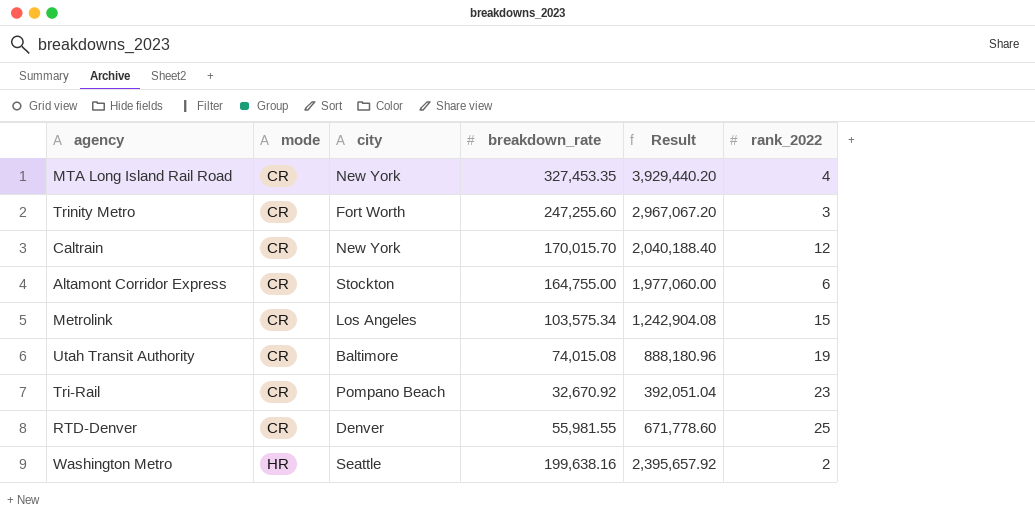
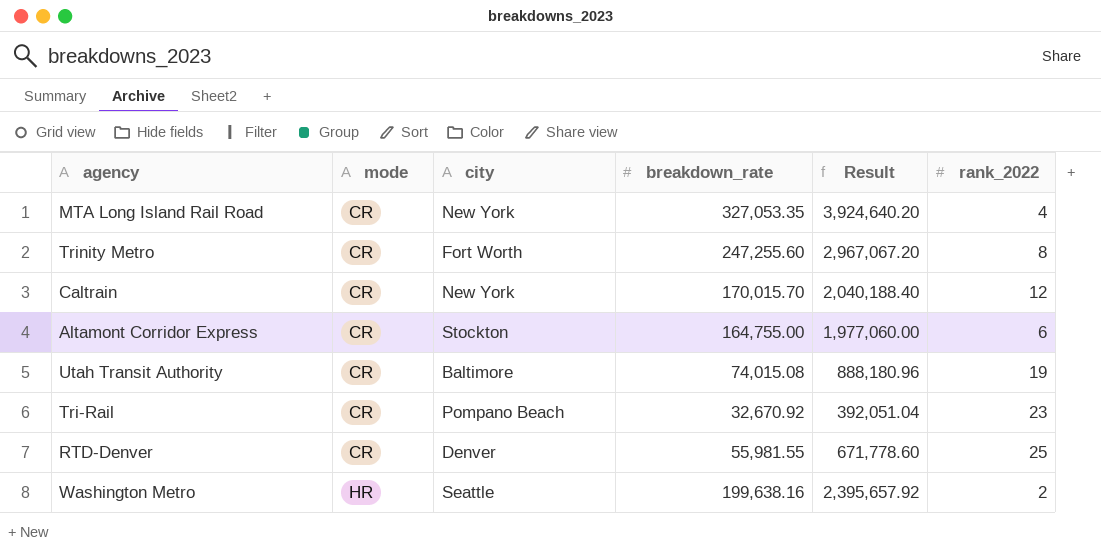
row Metrolink: CR | Los Angeles | 103,575.34 | 1,242,904.08 | 15 -> none
MTA Long Island Rail Road | breakdown_rate: 327,453.35 -> 327,053.35
MTA Long Island Rail Road | Result: 3,929,440.20 -> 3,924,640.20
Trinity Metro | rank_2022: 3 -> 8

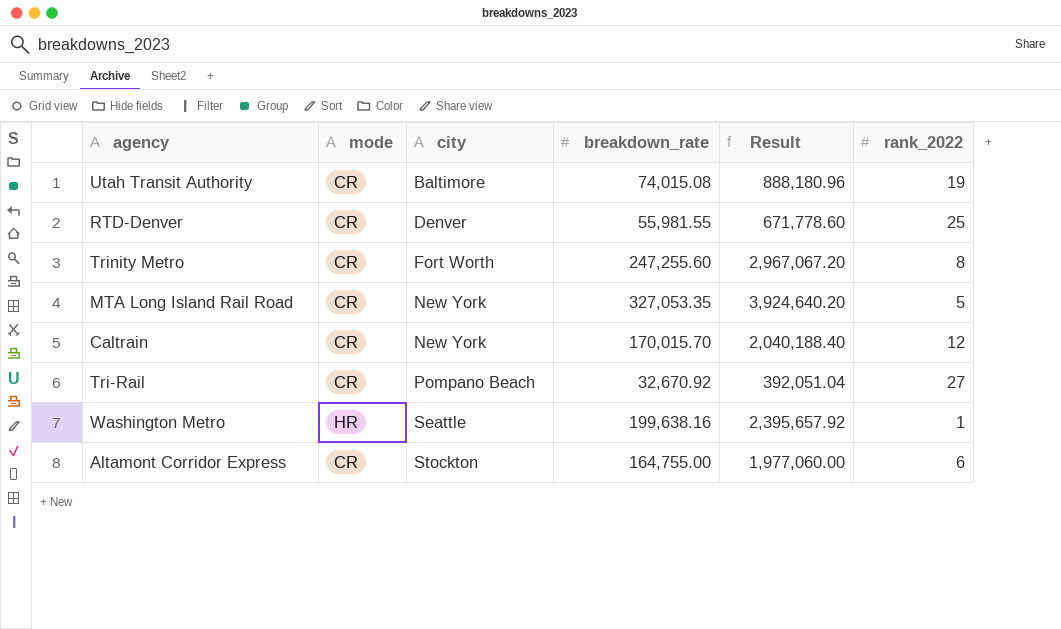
row order: mode ascending -> city ascending
MTA Long Island Rail Road | rank_2022: 4 -> 5
Tri-Rail | rank_2022: 23 -> 27
Washington Metro | rank_2022: 2 -> 1

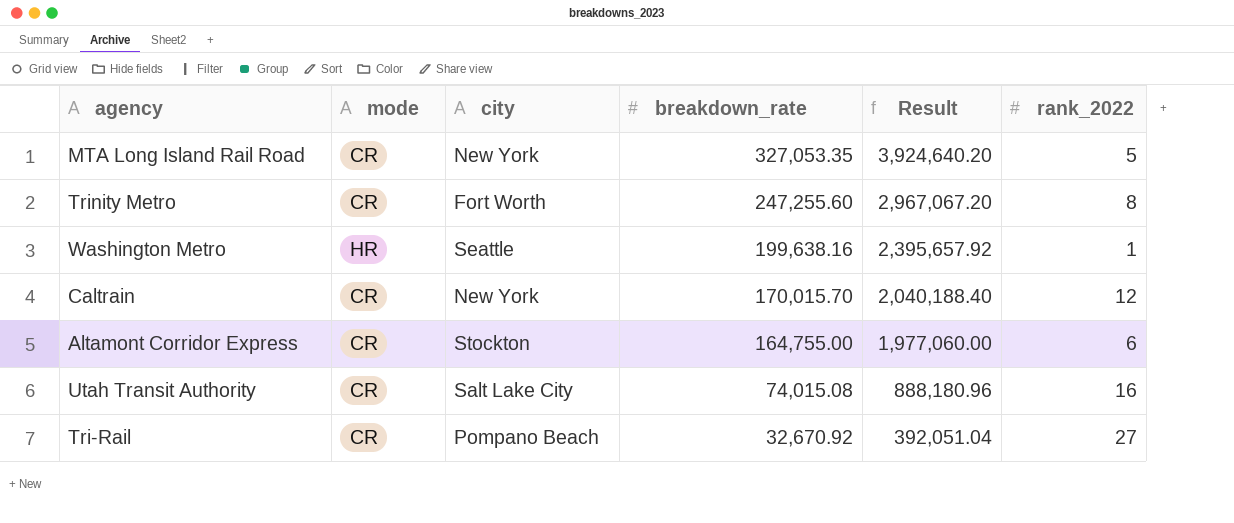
row order: city ascending -> breakdown_rate descending
row RTD-Denver: CR | Denver | 55,981.55 | 671,778.60 | 25 -> none
Utah Transit Authority | city: Baltimore -> Salt Lake City
Utah Transit Authority | rank_2022: 19 -> 16

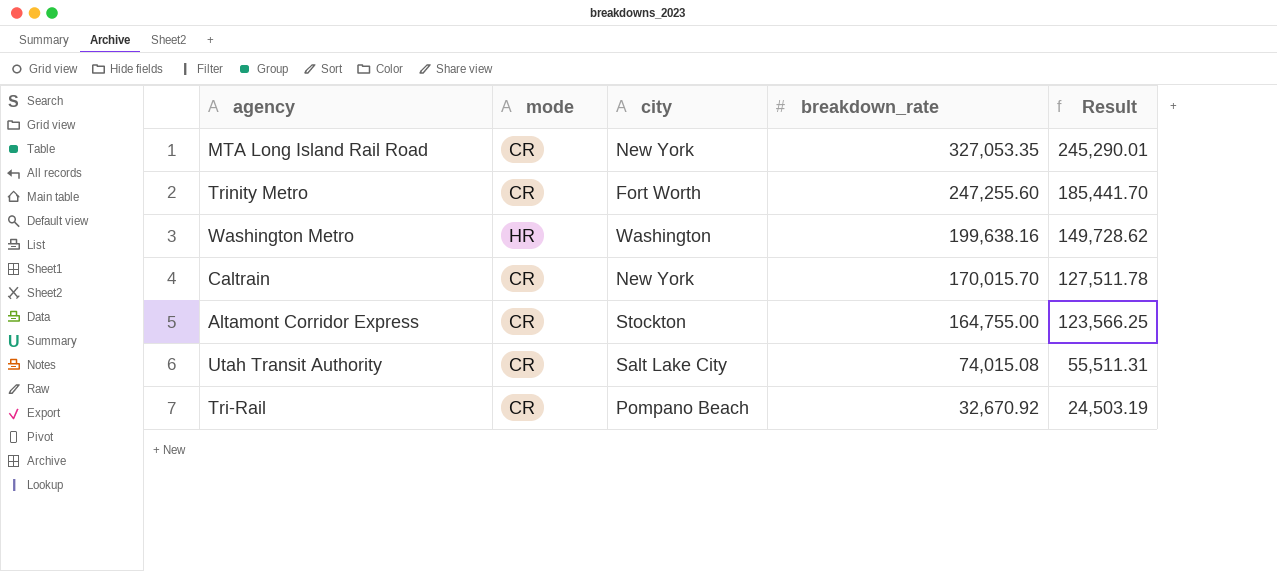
column rank_2022 | position: 6 -> none
column Result | formula: [breakdown_rate] * 12 -> [breakdown_rate] * 0.75
Washington Metro | city: Seattle -> Washington

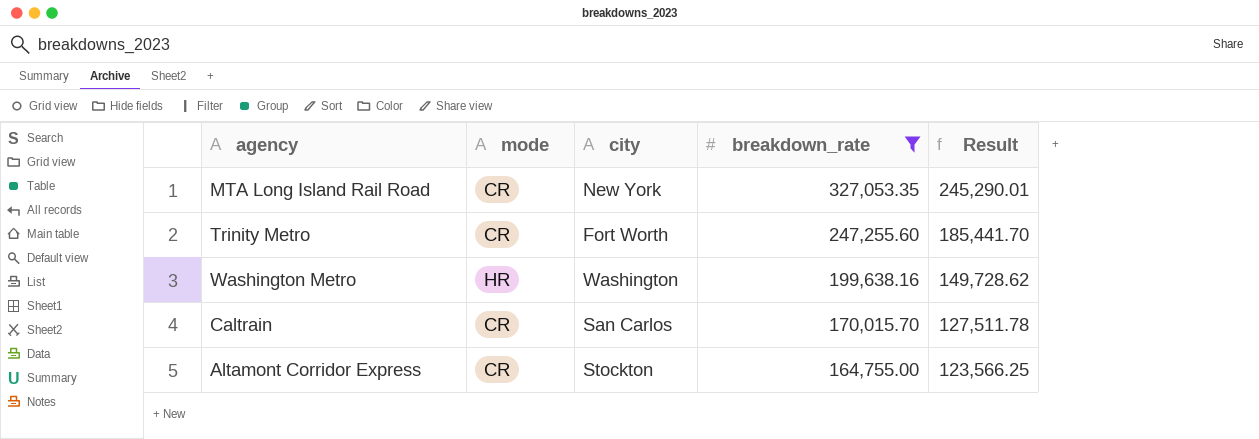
filter: none -> breakdown_rate >= 164,755.00
Caltrain | city: New York -> San Carlos

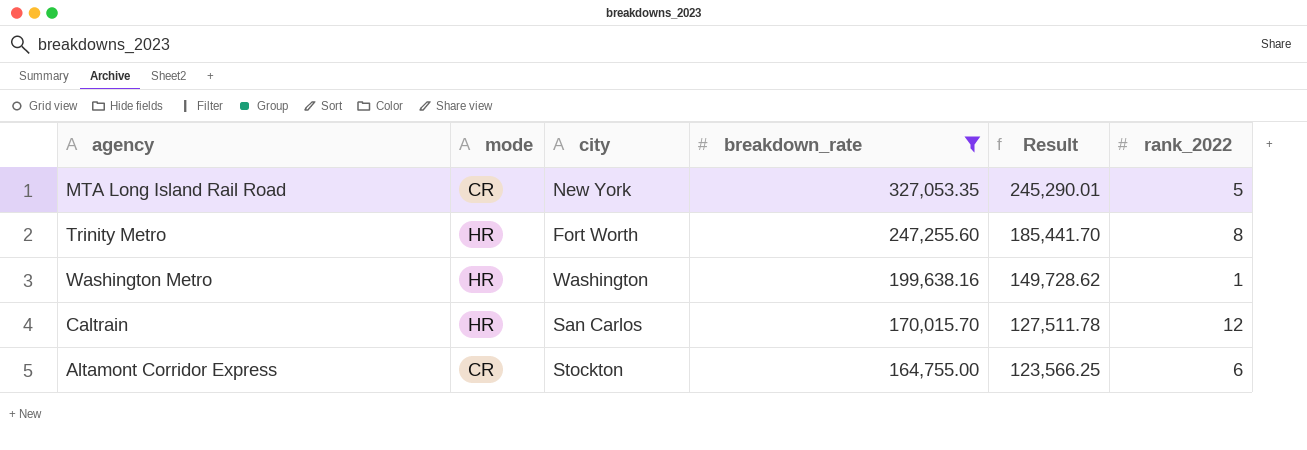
column rank_2022 | position: none -> 6
Trinity Metro | mode: CR -> HR
Caltrain | mode: CR -> HR

